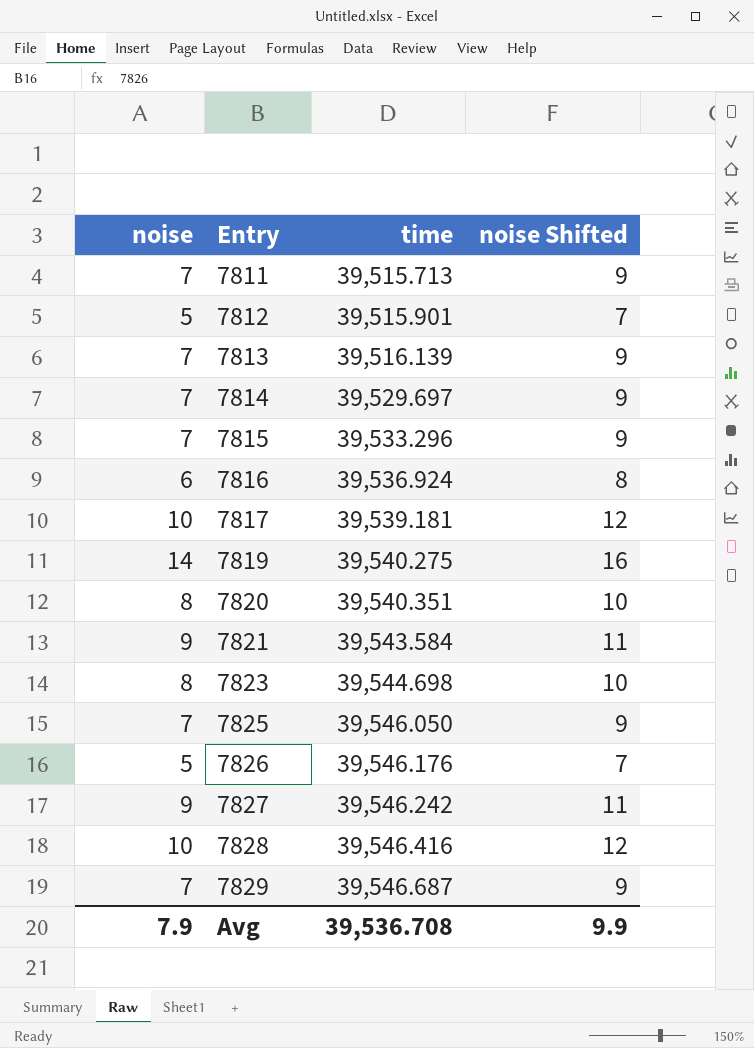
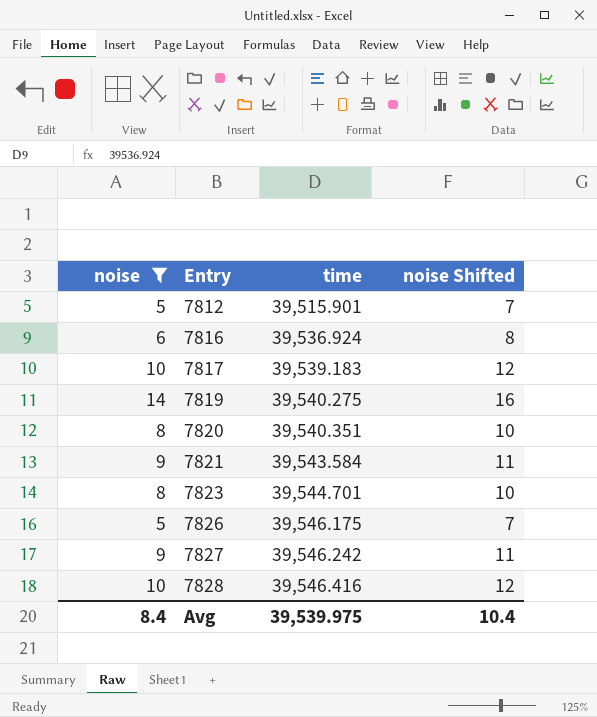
filter: none -> noise != 7
7817 | time: 39,539.181 -> 39,539.183
7823 | time: 39,544.698 -> 39,544.701
7826 | time: 39,546.176 -> 39,546.175
Avg | noise: 7.9 -> 8.4
Avg | time: 39,536.708 -> 39,539.975
Avg | noise Shifted: 9.9 -> 10.4

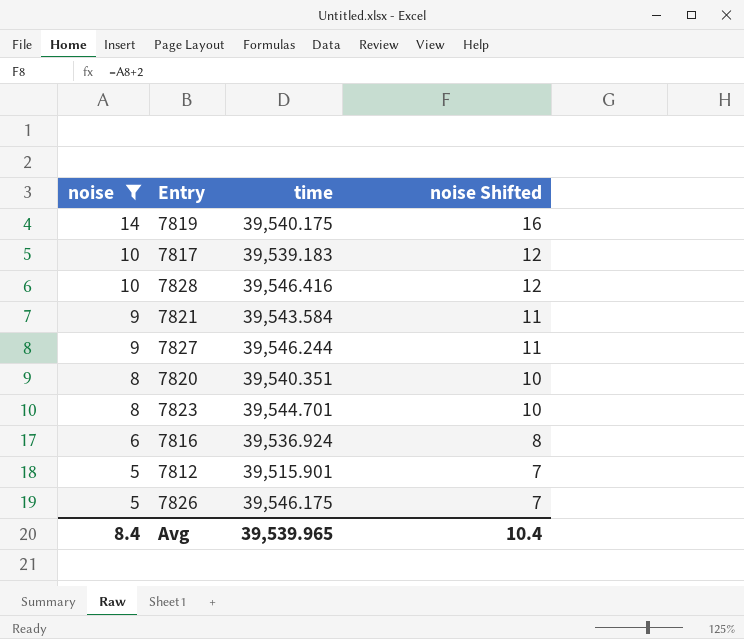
row order: Entry ascending -> noise descending
7819 | time: 39,540.275 -> 39,540.175
7827 | time: 39,546.242 -> 39,546.244
Avg | time: 39,539.975 -> 39,539.965

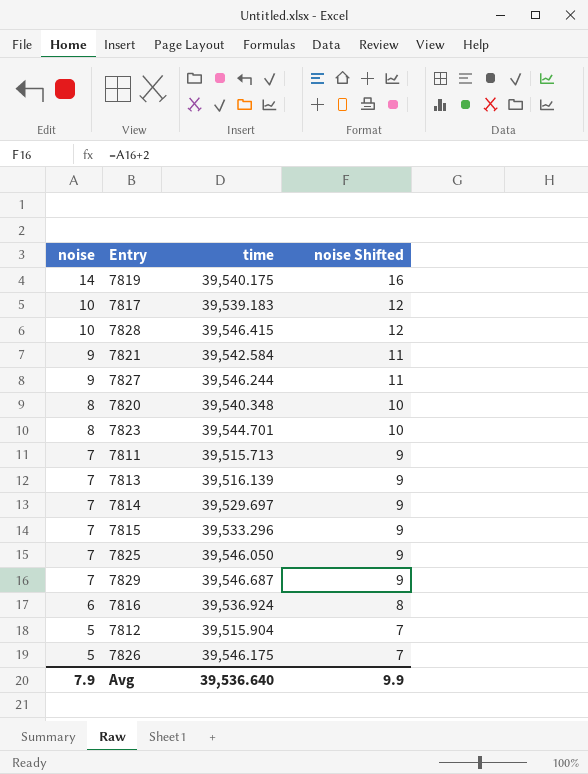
filter: noise != 7 -> none
7828 | time: 39,546.416 -> 39,546.415
7821 | time: 39,543.584 -> 39,542.584
7820 | time: 39,540.351 -> 39,540.348
7812 | time: 39,515.901 -> 39,515.904
Avg | noise: 8.4 -> 7.9
Avg | time: 39,539.965 -> 39,536.640
Avg | noise Shifted: 10.4 -> 9.9

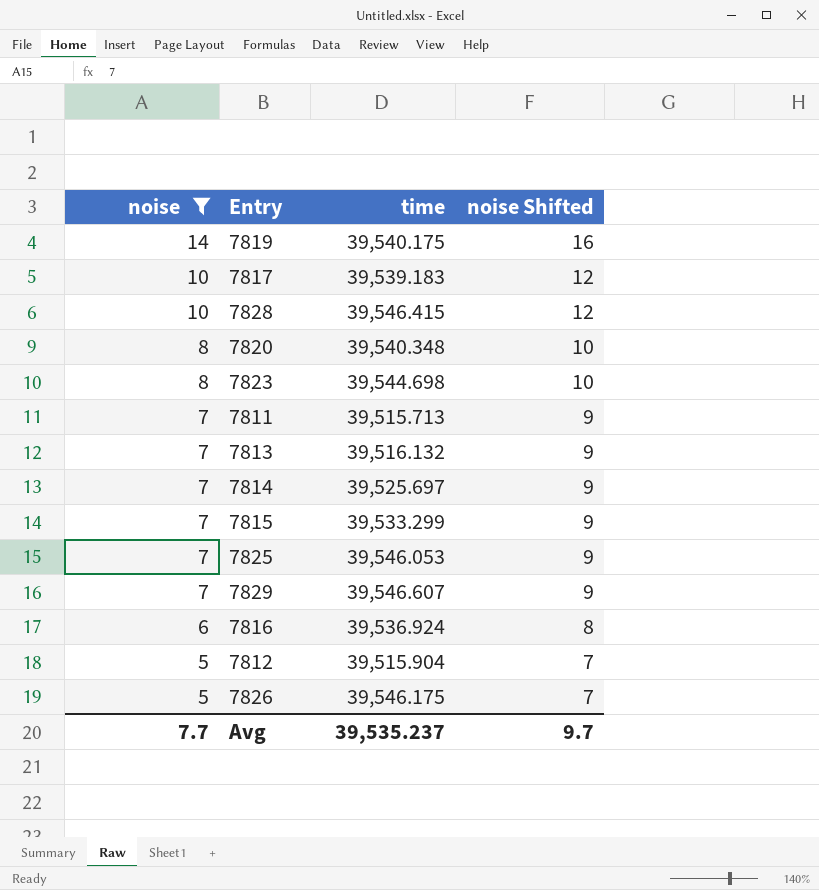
filter: none -> noise != 9
7823 | time: 39,544.701 -> 39,544.698
7813 | time: 39,516.139 -> 39,516.132
7814 | time: 39,529.697 -> 39,525.697
7815 | time: 39,533.296 -> 39,533.299
7825 | time: 39,546.050 -> 39,546.053
7829 | time: 39,546.687 -> 39,546.607
Avg | noise: 7.9 -> 7.7
Avg | time: 39,536.640 -> 39,535.237
Avg | noise Shifted: 9.9 -> 9.7

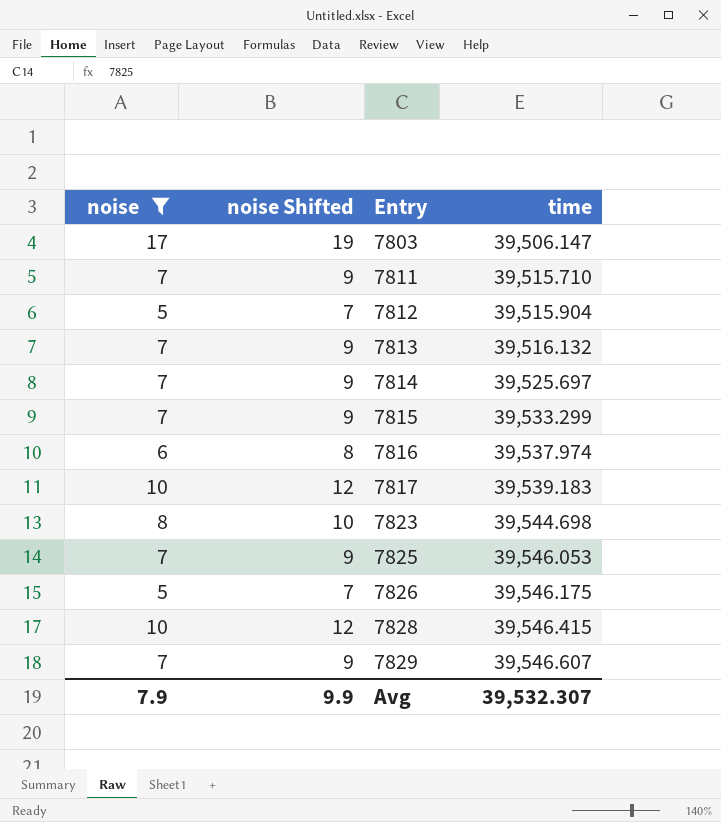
row order: noise descending -> Entry ascending
column noise Shifted | position: 4 -> 2
row 7819: 14 | 39,540.175 | 16 -> none
row 7820: 8 | 39,540.348 | 10 -> none
row 7803: none -> 17 | 19 | 39,506.147
7811 | time: 39,515.713 -> 39,515.710
7816 | time: 39,536.924 -> 39,537.974
Avg | noise: 7.7 -> 7.9
Avg | noise Shifted: 9.7 -> 9.9
Avg | time: 39,535.237 -> 39,532.307

